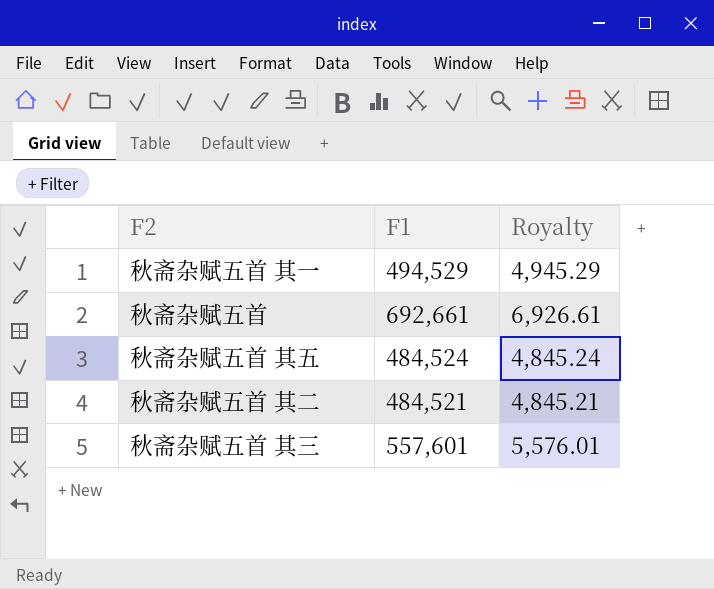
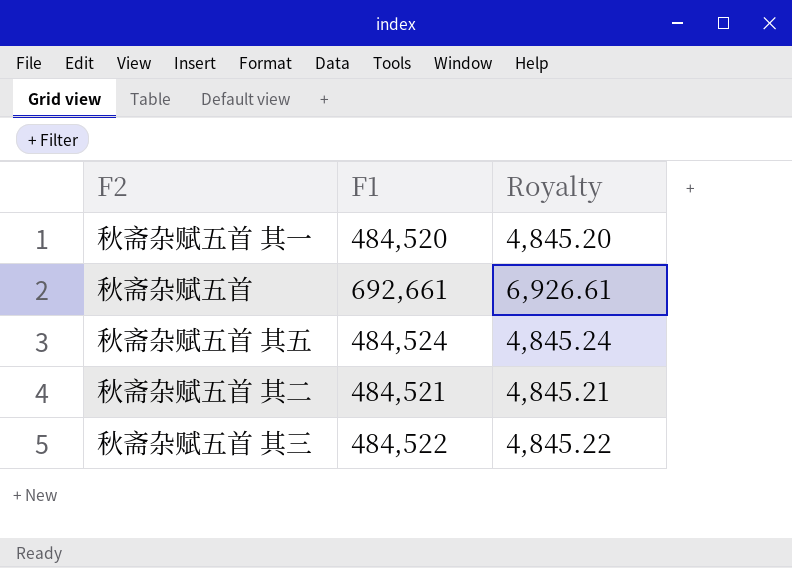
秋斋杂赋五首 其一 | F1: 494,529 -> 484,520
秋斋杂赋五首 其一 | Royalty: 4,945.29 -> 4,845.20
秋斋杂赋五首 其三 | F1: 557,601 -> 484,522
秋斋杂赋五首 其三 | Royalty: 5,576.01 -> 4,845.22

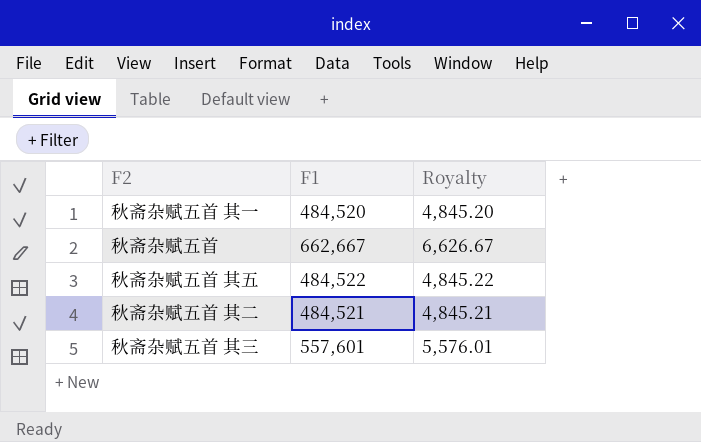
秋斋杂赋五首 | F1: 692,661 -> 662,667
秋斋杂赋五首 | Royalty: 6,926.61 -> 6,626.67
秋斋杂赋五首 其五 | F1: 484,524 -> 484,522
秋斋杂赋五首 其五 | Royalty: 4,845.24 -> 4,845.22
秋斋杂赋五首 其三 | F1: 484,522 -> 557,601
秋斋杂赋五首 其三 | Royalty: 4,845.22 -> 5,576.01

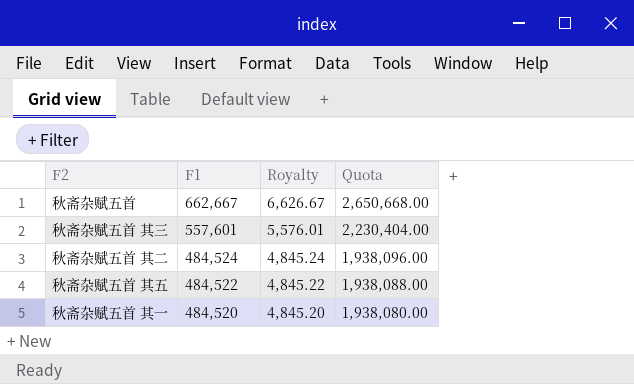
row order: none -> F1 descending
column Quota | formula: none -> [F1] * 4
秋斋杂赋五首 其二 | F1: 484,521 -> 484,524
秋斋杂赋五首 其二 | Royalty: 4,845.21 -> 4,845.24

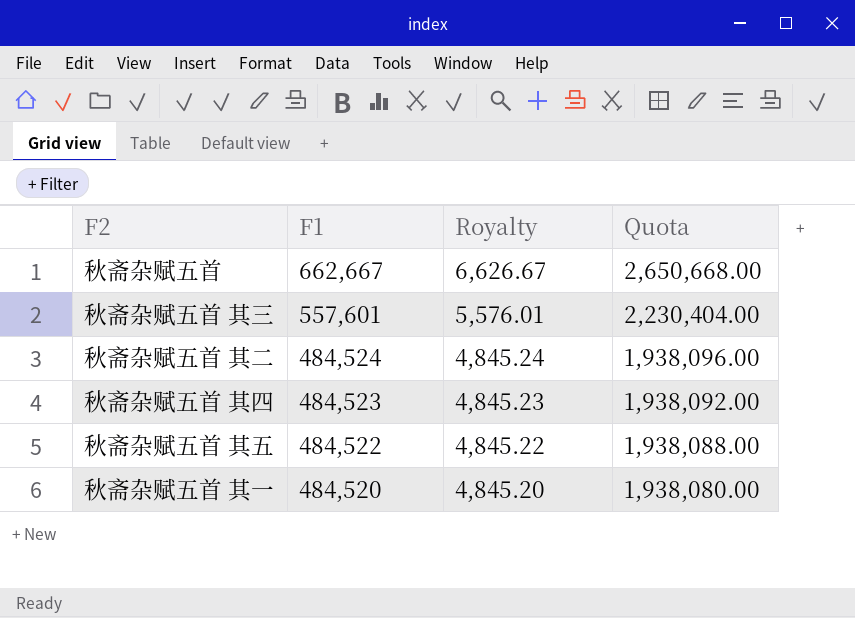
row 秋斋杂赋五首 其四: none -> 484,523 | 4,845.23 | 1,938,092.00

